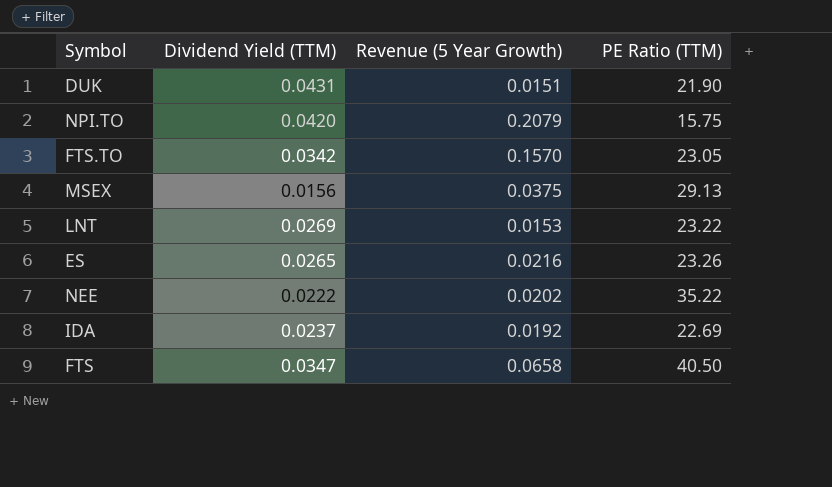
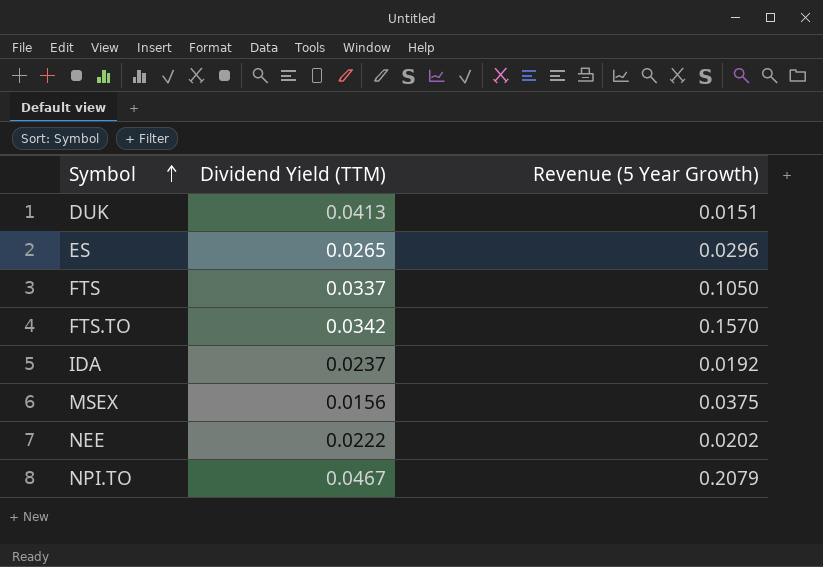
row order: none -> Symbol ascending
column PE Ratio (TTM) | position: 4 -> none
row LNT: 0.0269 | 0.0153 | 23.22 -> none
DUK | Dividend Yield (TTM): 0.0431 -> 0.0413
ES | Revenue (5 Year Growth): 0.0216 -> 0.0296
FTS | Dividend Yield (TTM): 0.0347 -> 0.0337
FTS | Revenue (5 Year Growth): 0.0658 -> 0.1050
NPI.TO | Dividend Yield (TTM): 0.0420 -> 0.0467

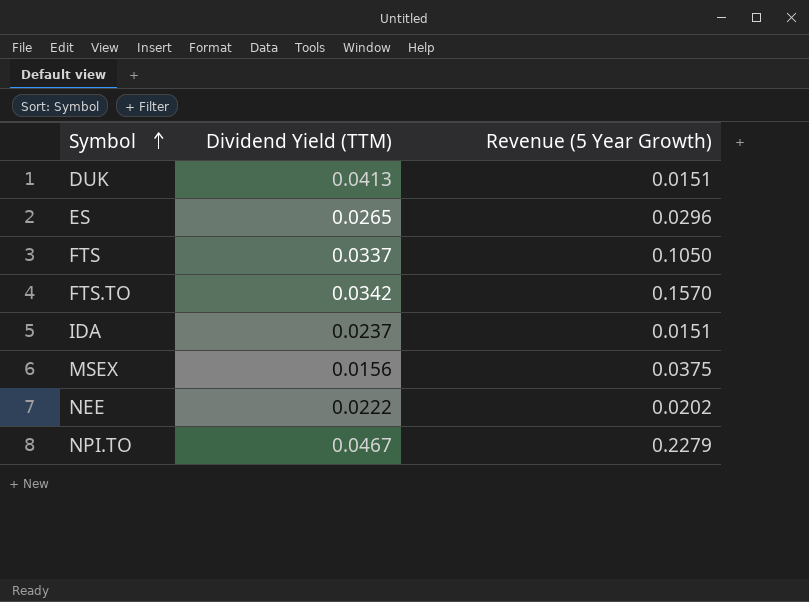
IDA | Revenue (5 Year Growth): 0.0192 -> 0.0151
NPI.TO | Revenue (5 Year Growth): 0.2079 -> 0.2279

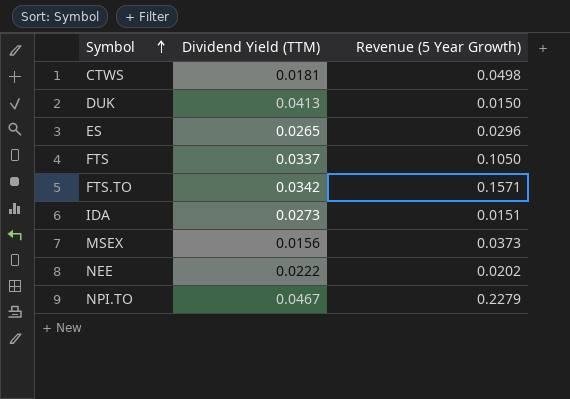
row CTWS: none -> 0.0181 | 0.0498
DUK | Revenue (5 Year Growth): 0.0151 -> 0.0150
FTS.TO | Revenue (5 Year Growth): 0.1570 -> 0.1571
IDA | Dividend Yield (TTM): 0.0237 -> 0.0273
MSEX | Revenue (5 Year Growth): 0.0375 -> 0.0373

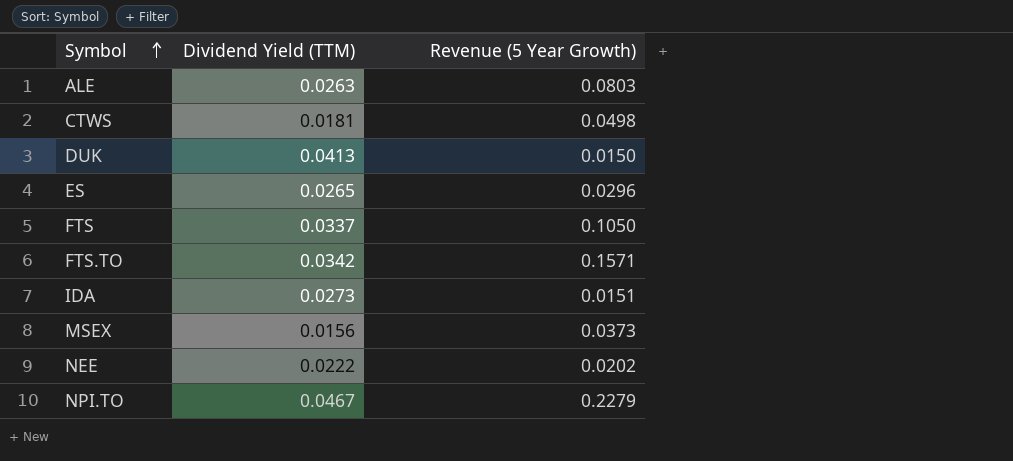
row ALE: none -> 0.0263 | 0.0803

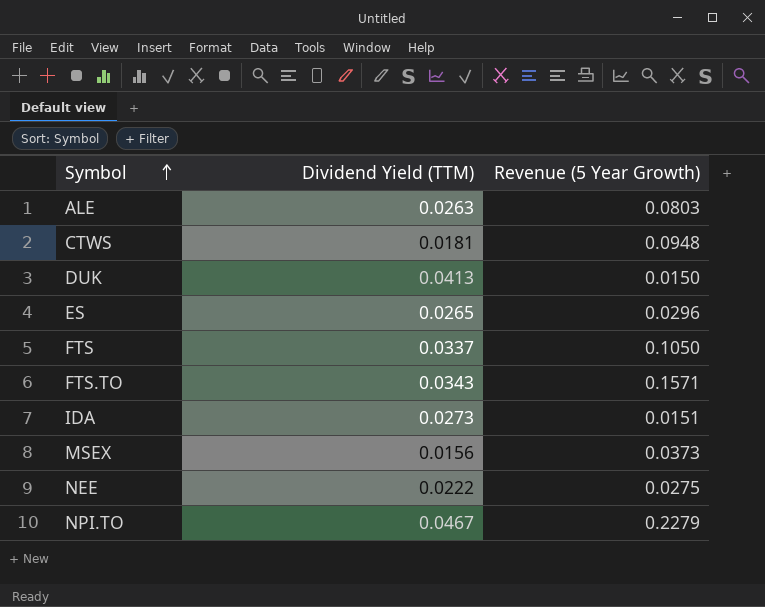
CTWS | Revenue (5 Year Growth): 0.0498 -> 0.0948
FTS.TO | Dividend Yield (TTM): 0.0342 -> 0.0343
NEE | Revenue (5 Year Growth): 0.0202 -> 0.0275

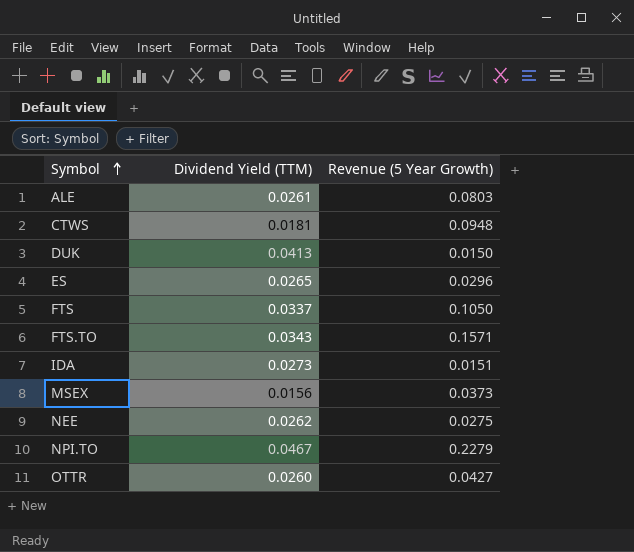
ALE | Dividend Yield (TTM): 0.0263 -> 0.0261
NEE | Dividend Yield (TTM): 0.0222 -> 0.0262
row OTTR: none -> 0.0260 | 0.0427

